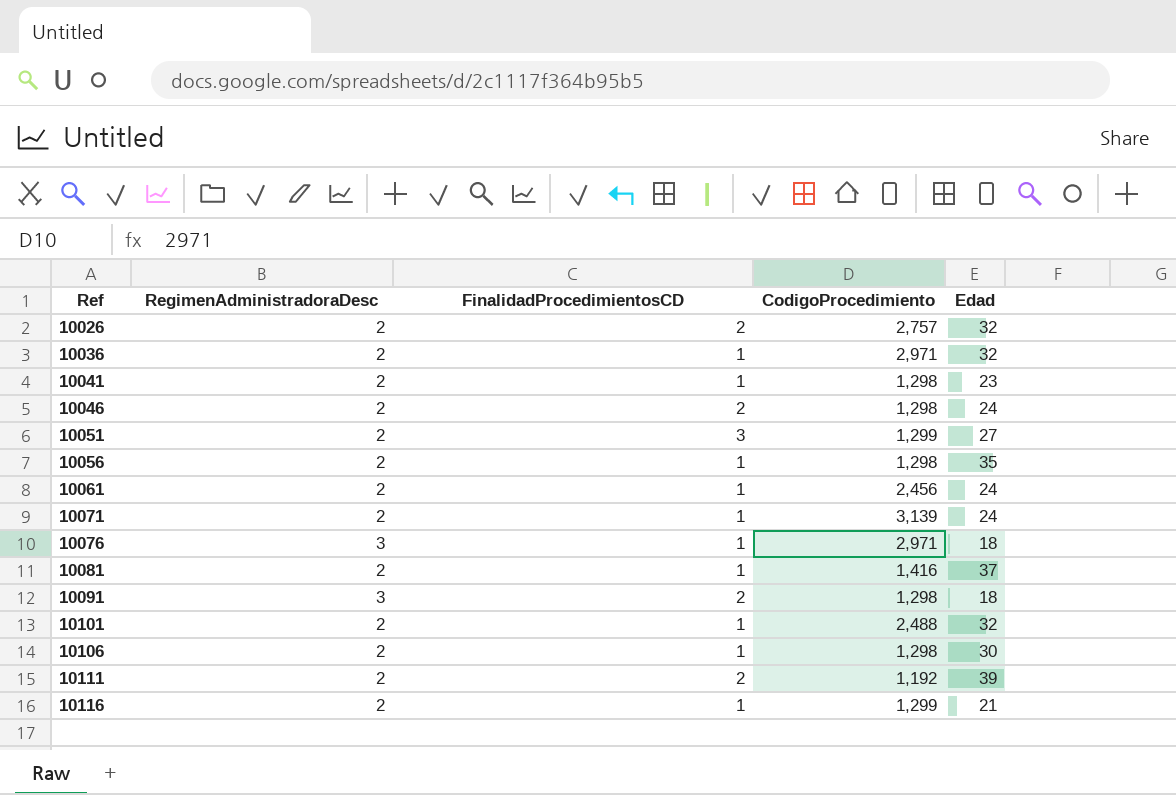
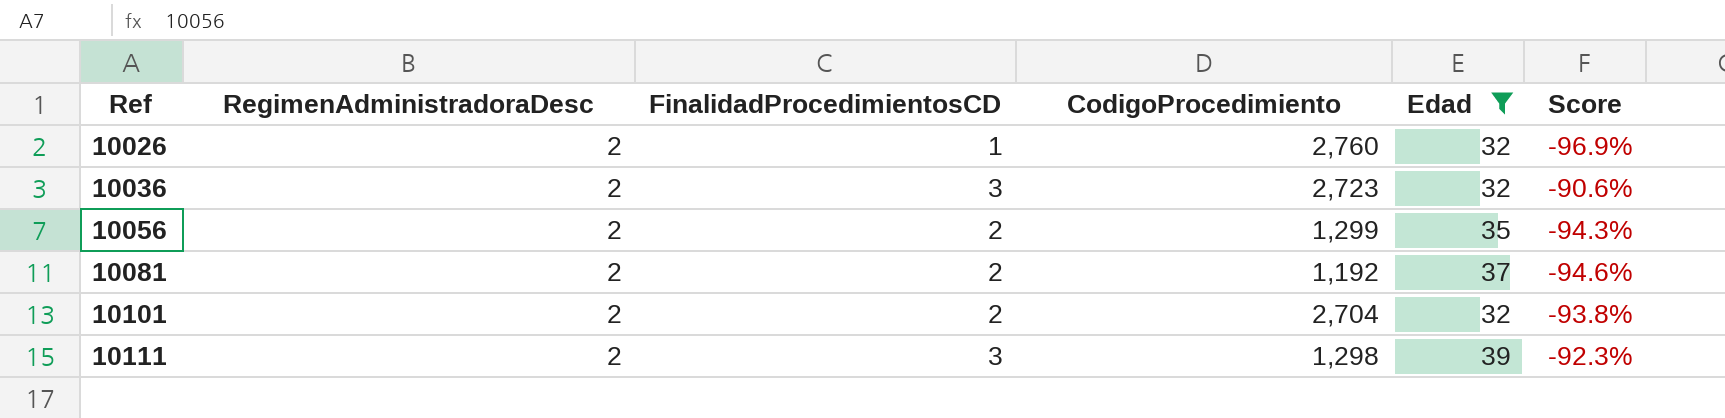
filter: none -> Edad >= 32
column Score | formula: none -> ([FinalidadProcedimientosCD] - [Edad]) / [Edad]
10026 | FinalidadProcedimientosCD: 2 -> 1
10026 | CodigoProcedimiento: 2,757 -> 2,760
10036 | FinalidadProcedimientosCD: 1 -> 3
10036 | CodigoProcedimiento: 2,971 -> 2,723
10056 | FinalidadProcedimientosCD: 1 -> 2
10056 | CodigoProcedimiento: 1,298 -> 1,299
10081 | FinalidadProcedimientosCD: 1 -> 2
10081 | CodigoProcedimiento: 1,416 -> 1,192
10101 | FinalidadProcedimientosCD: 1 -> 2
10101 | CodigoProcedimiento: 2,488 -> 2,704
10111 | FinalidadProcedimientosCD: 2 -> 3
10111 | CodigoProcedimiento: 1,192 -> 1,298

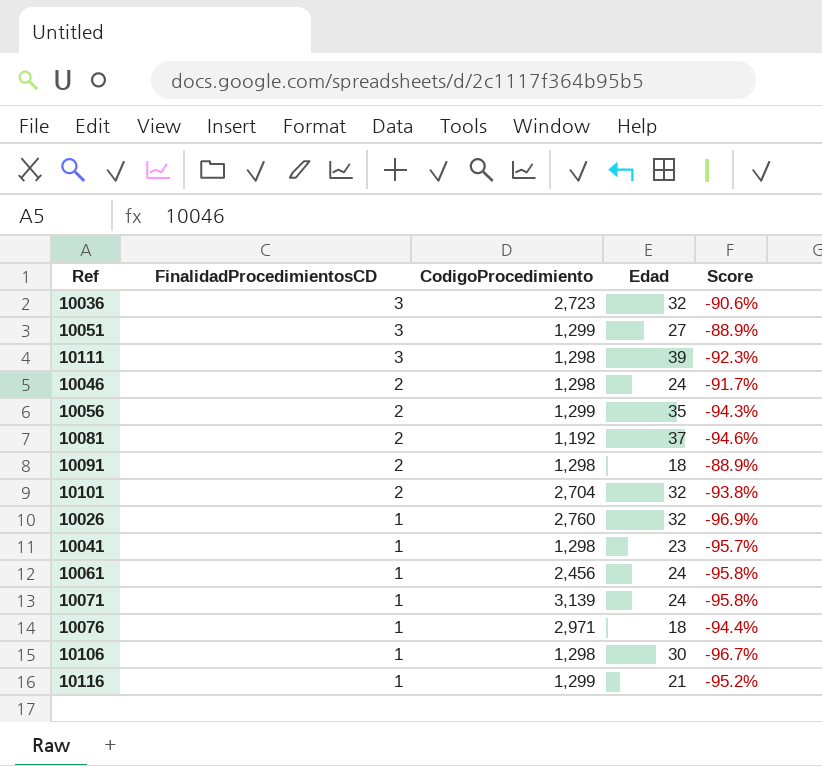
filter: Edad >= 32 -> none
row order: Ref ascending -> FinalidadProcedimientosCD descending
column RegimenAdministradoraDesc | position: 2 -> none

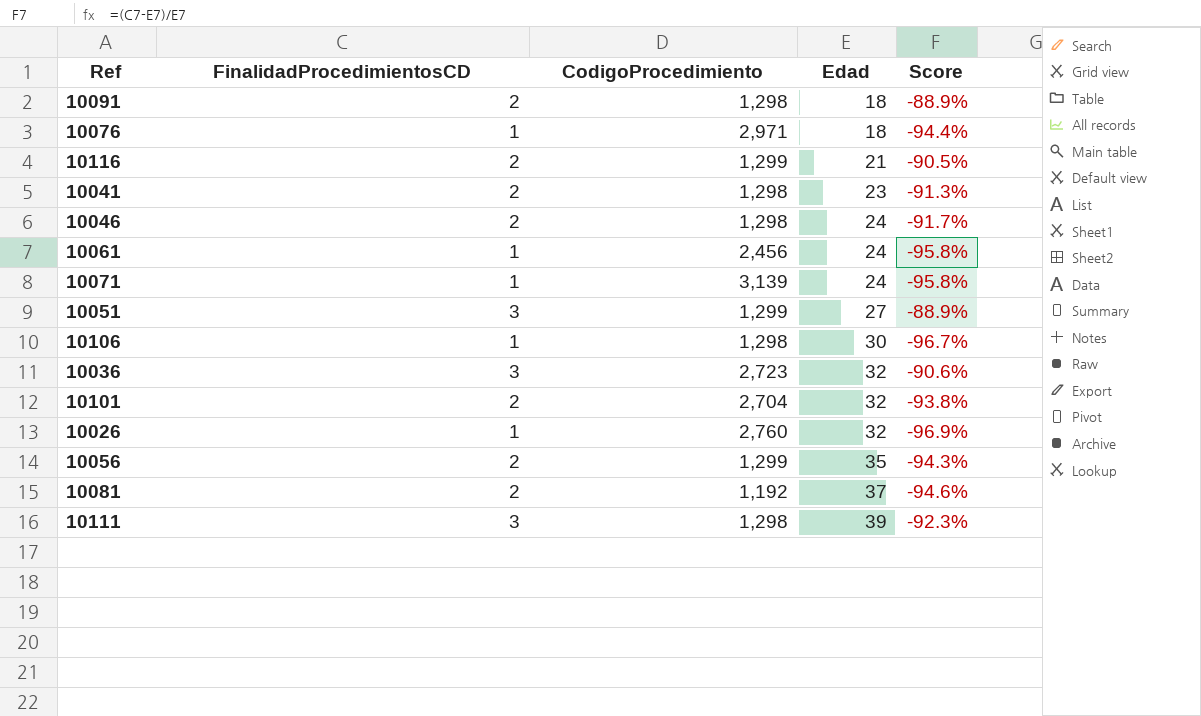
row order: FinalidadProcedimientosCD descending -> Edad ascending
10116 | FinalidadProcedimientosCD: 1 -> 2
10116 | Score: -95.2% -> -90.5%
10041 | FinalidadProcedimientosCD: 1 -> 2
10041 | Score: -95.7% -> -91.3%

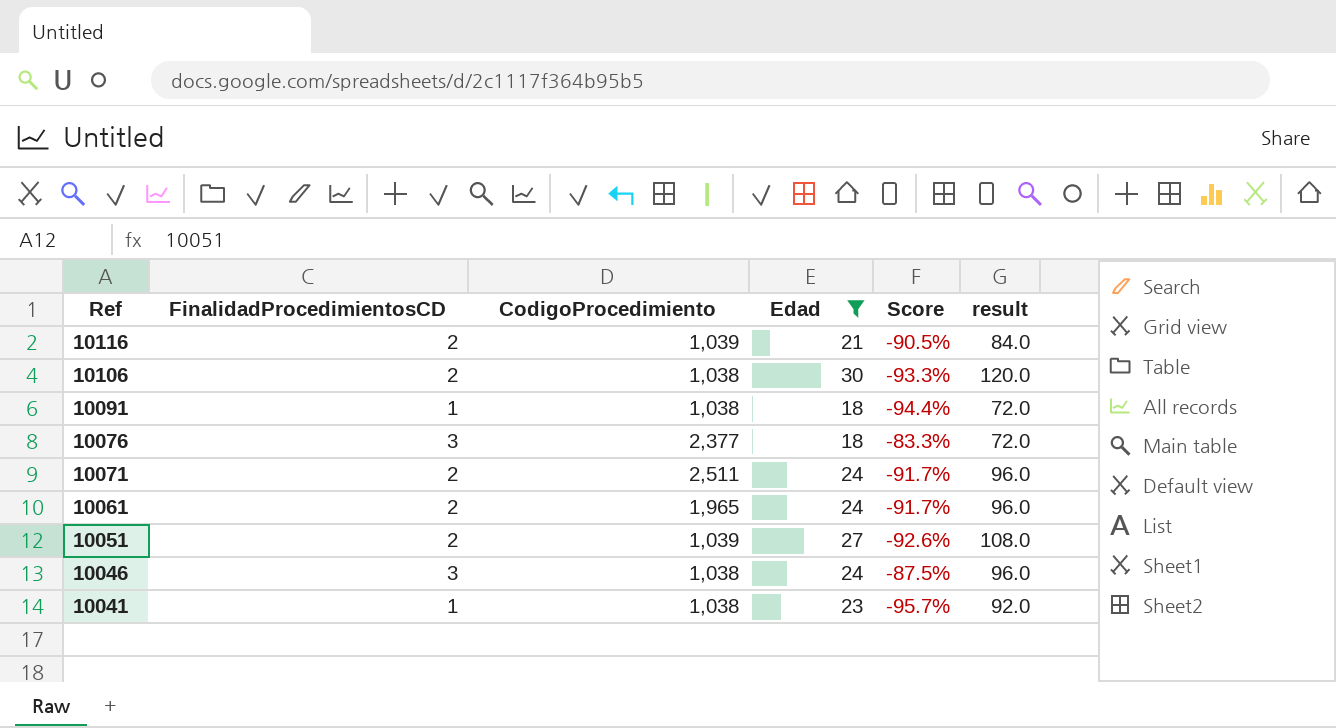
filter: none -> Edad <= 30
row order: Edad ascending -> Ref descending
column result | formula: none -> [Edad] * 4
10116 | CodigoProcedimiento: 1,299 -> 1,039
10106 | FinalidadProcedimientosCD: 1 -> 2
10106 | CodigoProcedimiento: 1,298 -> 1,038
10106 | Score: -96.7% -> -93.3%
10091 | FinalidadProcedimientosCD: 2 -> 1
10091 | CodigoProcedimiento: 1,298 -> 1,038
10091 | Score: -88.9% -> -94.4%
10076 | FinalidadProcedimientosCD: 1 -> 3
10076 | CodigoProcedimiento: 2,971 -> 2,377
10076 | Score: -94.4% -> -83.3%
10071 | FinalidadProcedimientosCD: 1 -> 2
10071 | CodigoProcedimiento: 3,139 -> 2,511
10071 | Score: -95.8% -> -91.7%
10061 | FinalidadProcedimientosCD: 1 -> 2
10061 | CodigoProcedimiento: 2,456 -> 1,965
10061 | Score: -95.8% -> -91.7%
10051 | FinalidadProcedimientosCD: 3 -> 2
10051 | CodigoProcedimiento: 1,299 -> 1,039
10051 | Score: -88.9% -> -92.6%
10046 | FinalidadProcedimientosCD: 2 -> 3
10046 | CodigoProcedimiento: 1,298 -> 1,038
10046 | Score: -91.7% -> -87.5%
10041 | FinalidadProcedimientosCD: 2 -> 1
10041 | CodigoProcedimiento: 1,298 -> 1,038
10041 | Score: -91.3% -> -95.7%

